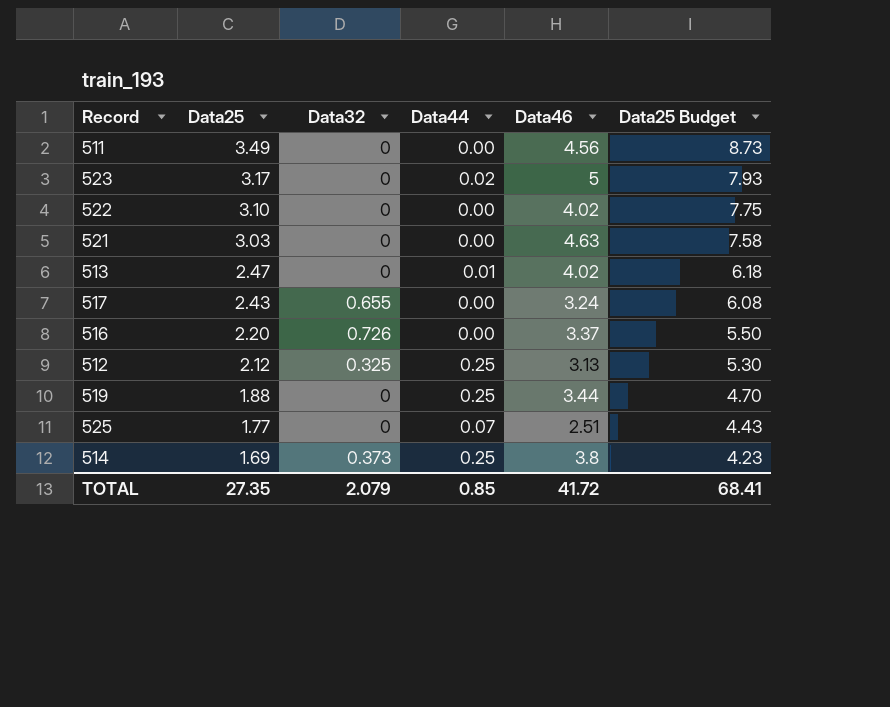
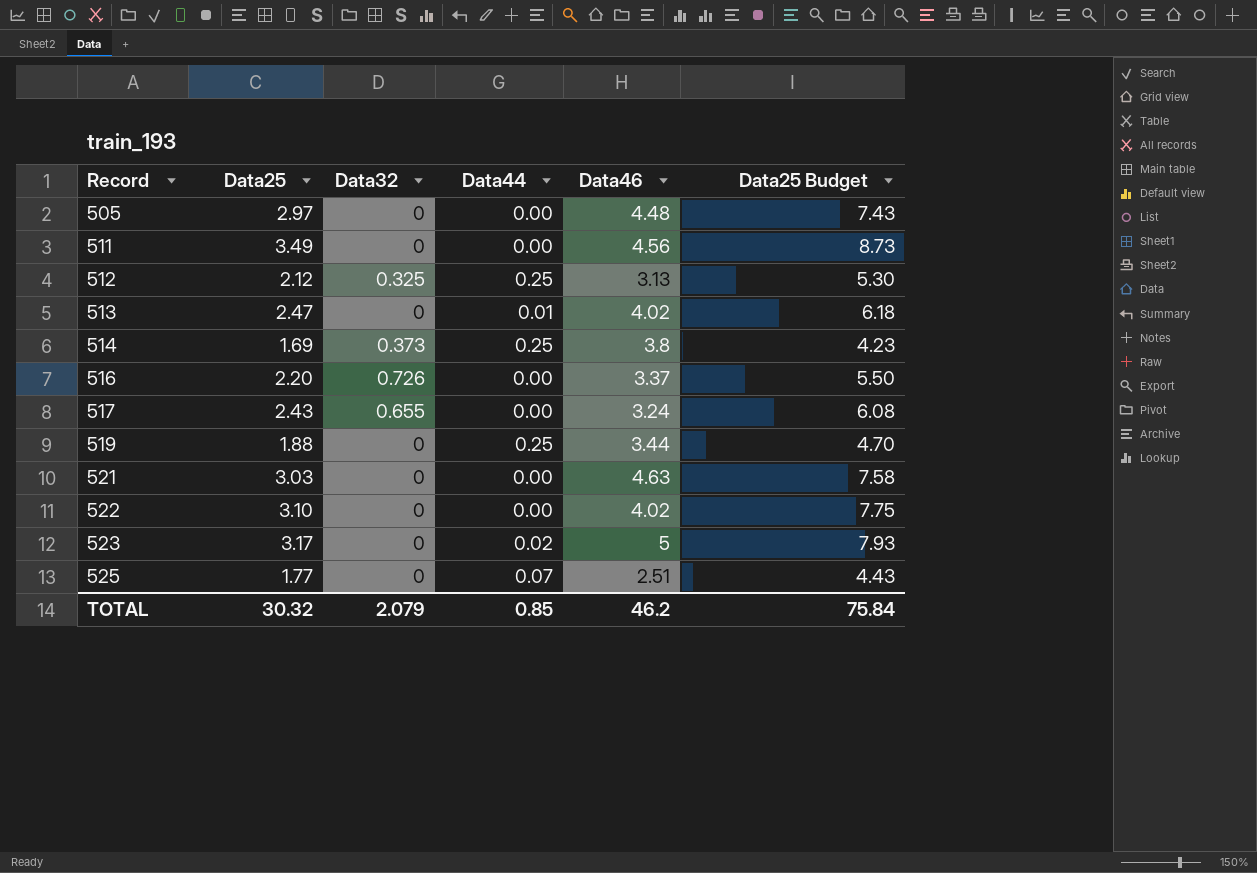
row order: Data25 descending -> Record ascending
row 505: none -> 2.97 | 0 | 0.00 | 4.48 | 7.43
TOTAL | Data25: 27.35 -> 30.32
TOTAL | Data46: 41.72 -> 46.2
TOTAL | Data25 Budget: 68.41 -> 75.84

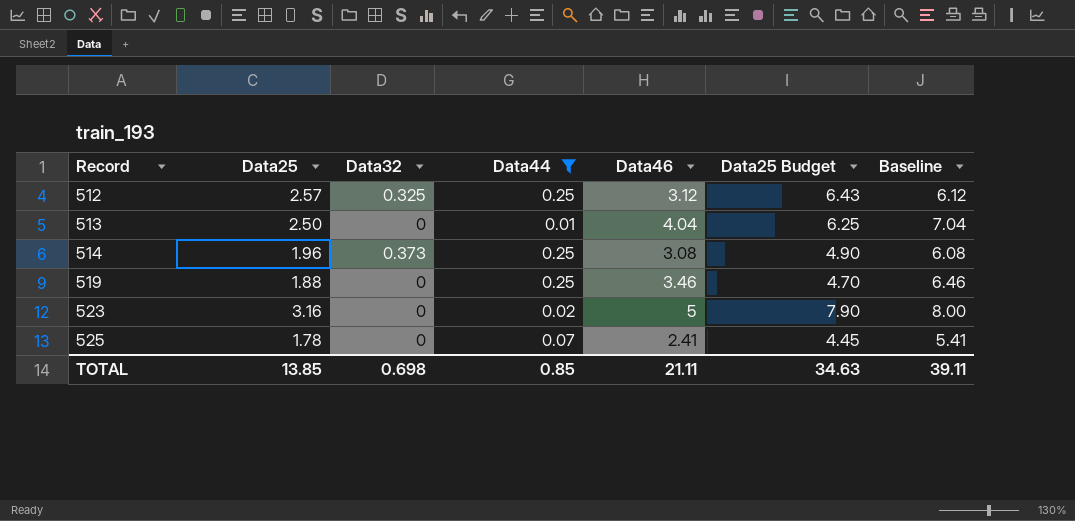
filter: none -> Data44 != 0.00
column Baseline | formula: none -> [Data46] + 3
512 | Data25: 2.12 -> 2.57
512 | Data46: 3.13 -> 3.12
512 | Data25 Budget: 5.30 -> 6.43
513 | Data25: 2.47 -> 2.50
513 | Data46: 4.02 -> 4.04
513 | Data25 Budget: 6.18 -> 6.25
514 | Data25: 1.69 -> 1.96
514 | Data46: 3.8 -> 3.08
514 | Data25 Budget: 4.23 -> 4.90
519 | Data46: 3.44 -> 3.46
523 | Data25: 3.17 -> 3.16
523 | Data25 Budget: 7.93 -> 7.90
525 | Data25: 1.77 -> 1.78
525 | Data46: 2.51 -> 2.41
525 | Data25 Budget: 4.43 -> 4.45
TOTAL | Data25: 30.32 -> 13.85
TOTAL | Data32: 2.079 -> 0.698
TOTAL | Data46: 46.2 -> 21.11
TOTAL | Data25 Budget: 75.84 -> 34.63

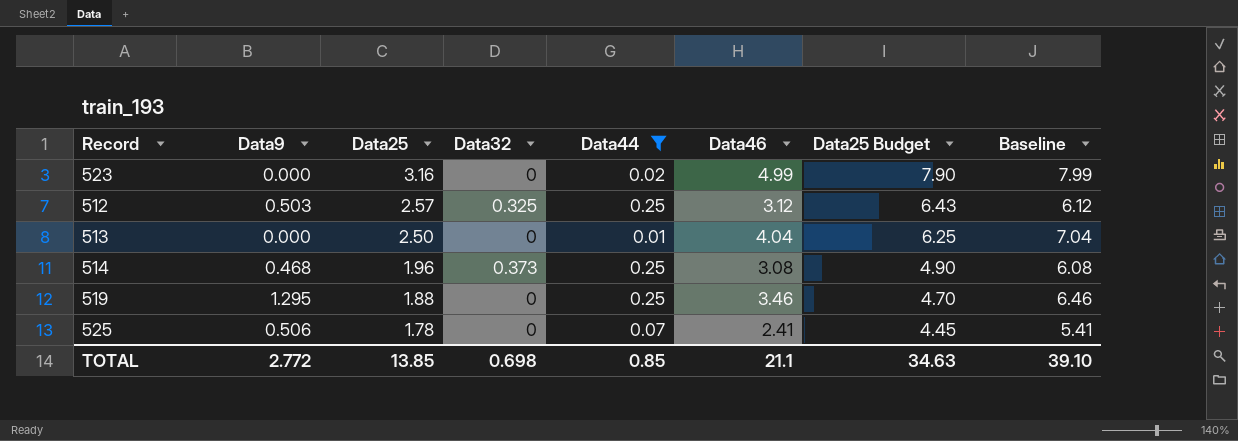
row order: Record ascending -> Data25 descending
column Data9 | position: none -> 2
523 | Data46: 5 -> 4.99
523 | Baseline: 8.00 -> 7.99
TOTAL | Data46: 21.11 -> 21.1
TOTAL | Baseline: 39.11 -> 39.10

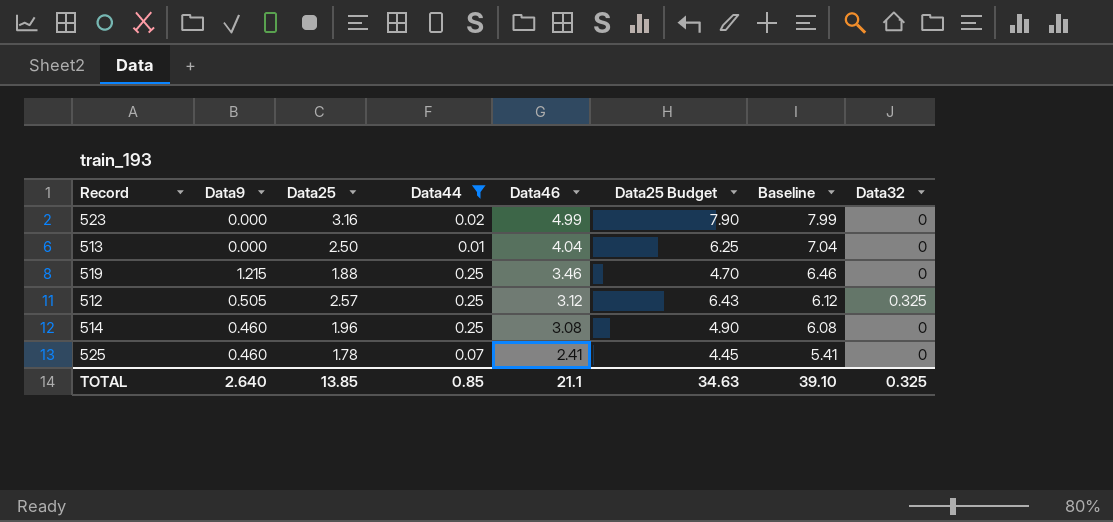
row order: Data25 descending -> Data46 descending
column Data32 | position: 4 -> 8
519 | Data9: 1.295 -> 1.215
512 | Data9: 0.503 -> 0.505
514 | Data9: 0.468 -> 0.460
514 | Data32: 0.373 -> 0
525 | Data9: 0.506 -> 0.460
TOTAL | Data9: 2.772 -> 2.640
TOTAL | Data32: 0.698 -> 0.325

